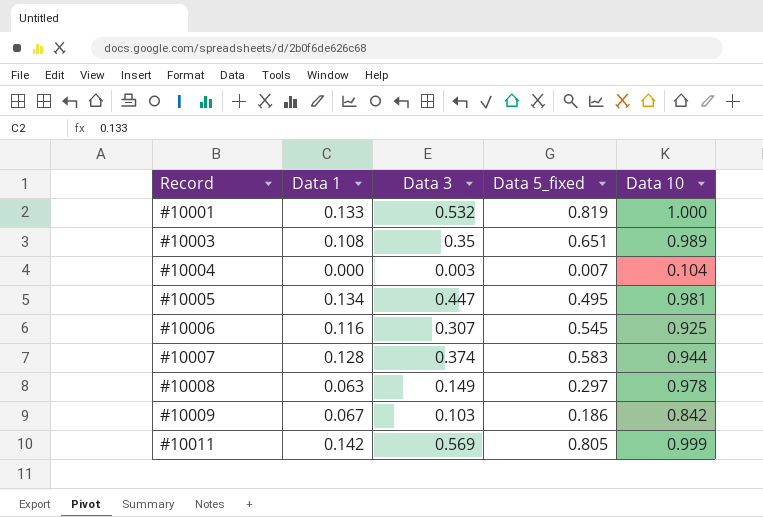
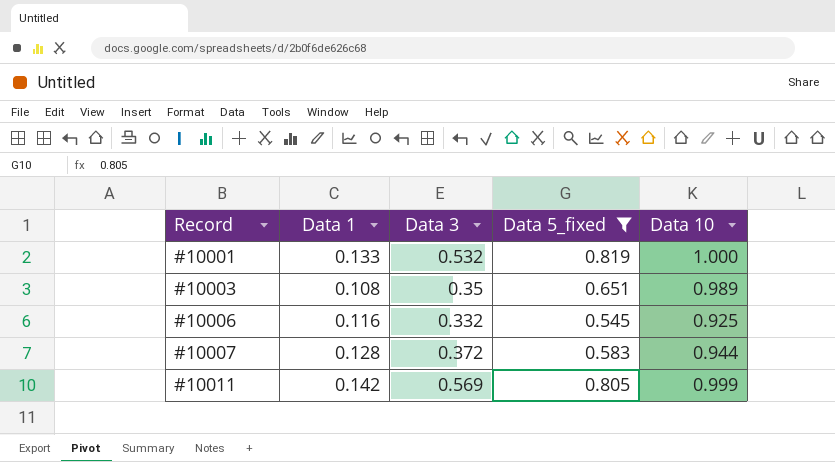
filter: none -> Data 5_fixed >= 0.545
#10006 | Data 3: 0.307 -> 0.332
#10007 | Data 3: 0.374 -> 0.372

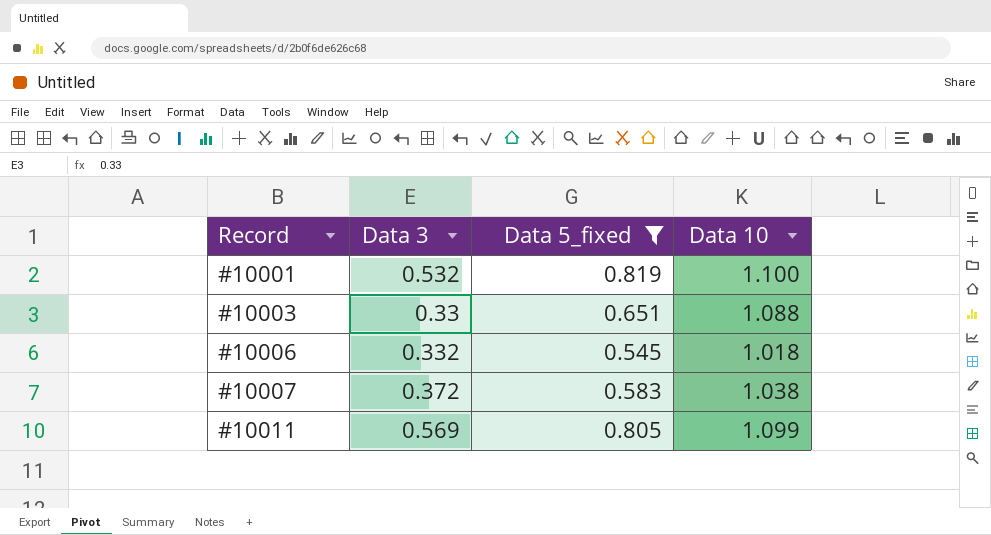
column Data 1 | position: 2 -> none
#10001 | Data 10: 1.000 -> 1.100
#10003 | Data 3: 0.35 -> 0.33
#10003 | Data 10: 0.989 -> 1.088
#10006 | Data 10: 0.925 -> 1.018
#10007 | Data 10: 0.944 -> 1.038
#10011 | Data 10: 0.999 -> 1.099

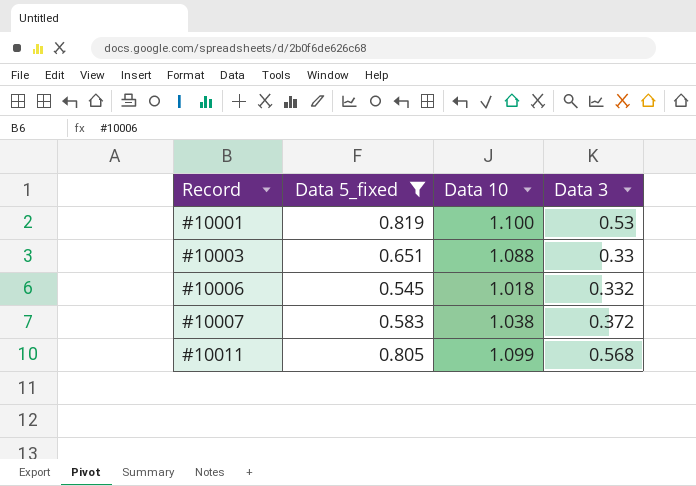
column Data 3 | position: 2 -> 4
#10001 | Data 3: 0.532 -> 0.53
#10011 | Data 3: 0.569 -> 0.568

